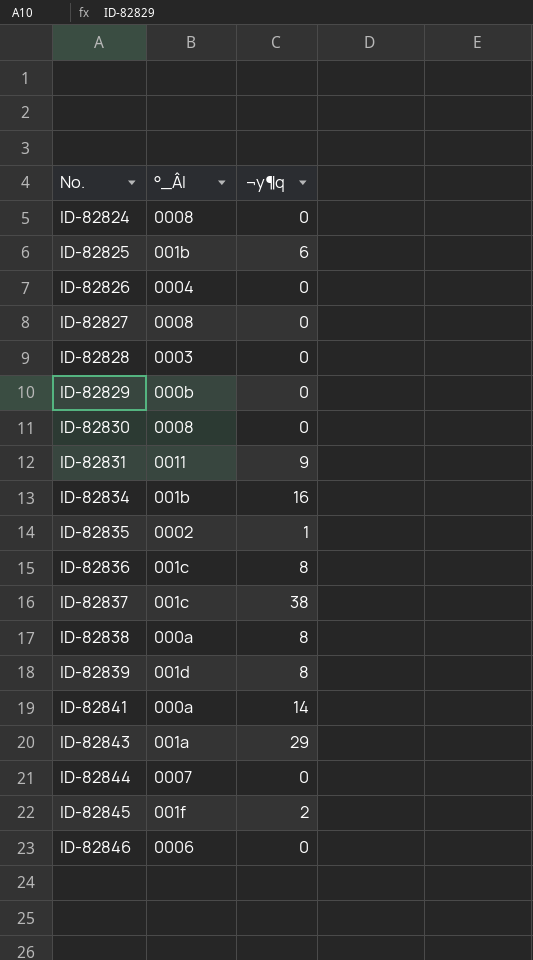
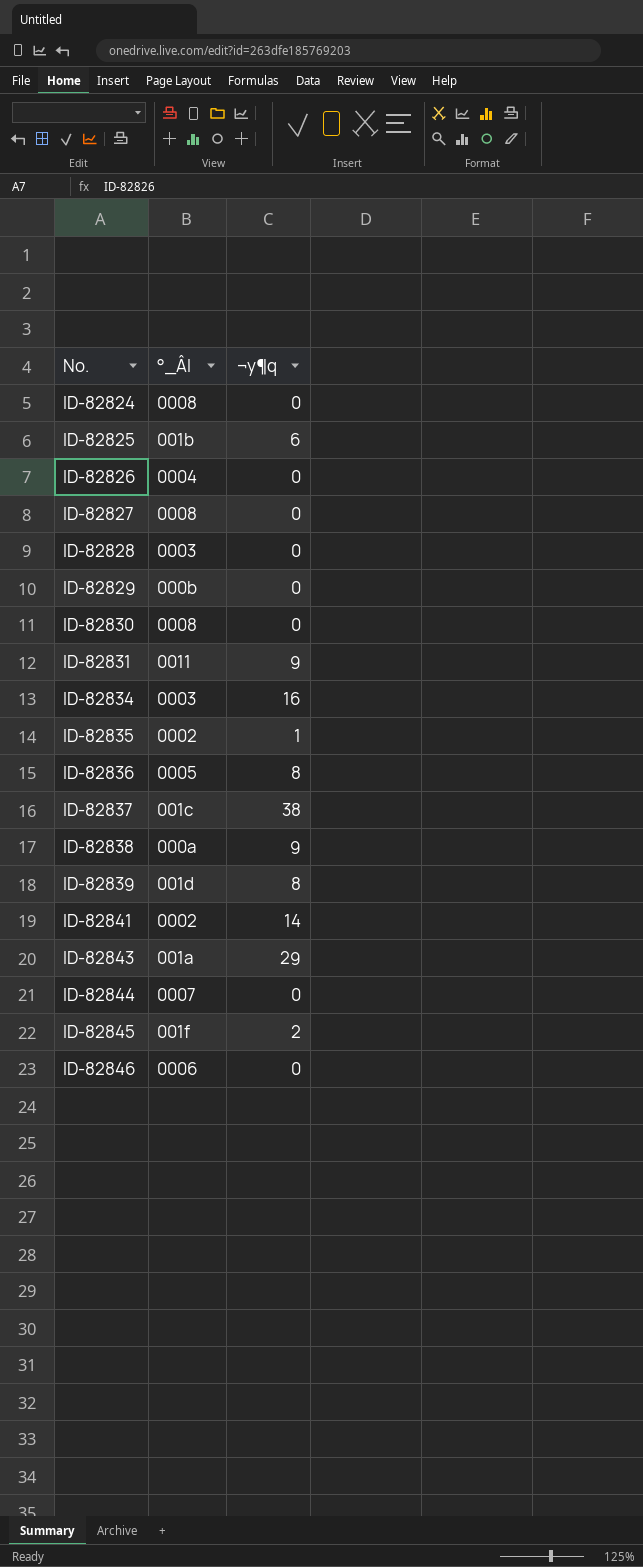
ID-82834 | °_ÂI: 001b -> 0003
ID-82836 | °_ÂI: 001c -> 0005
ID-82838 | ¬y¶q: 8 -> 9
ID-82841 | °_ÂI: 000a -> 0002

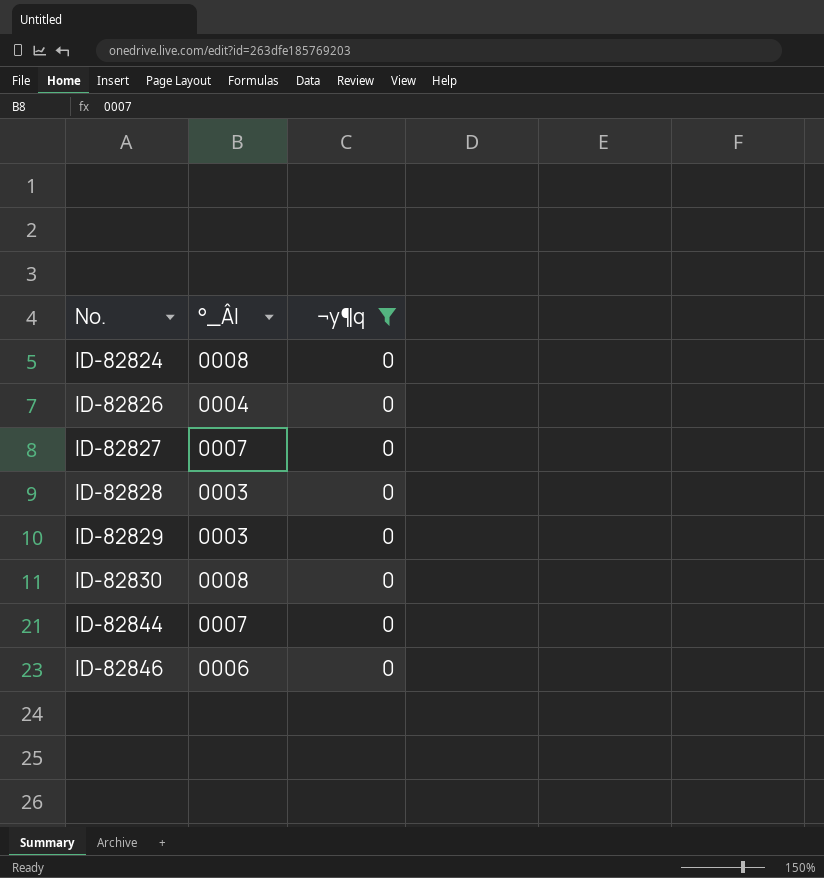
filter: none -> ¬y¶q = 0
ID-82827 | °_ÂI: 0008 -> 0007
ID-82829 | °_ÂI: 000b -> 0003

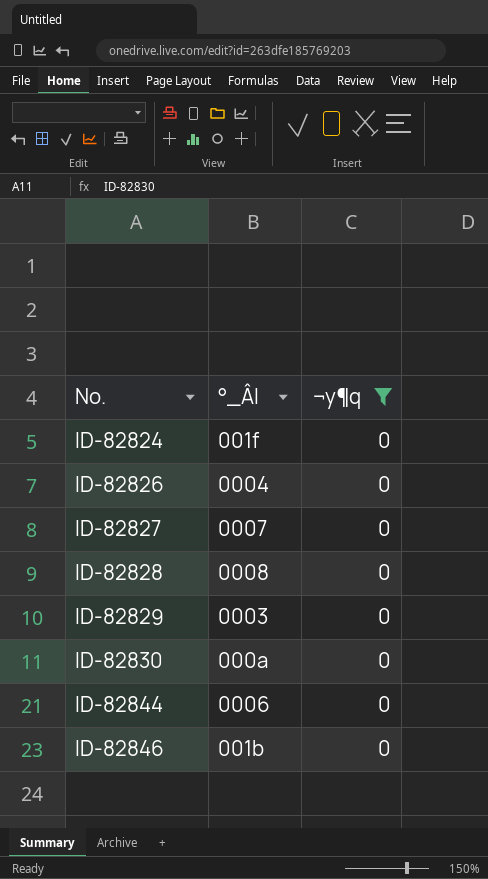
ID-82824 | °_ÂI: 0008 -> 001f
ID-82828 | °_ÂI: 0003 -> 0008
ID-82830 | °_ÂI: 0008 -> 000a
ID-82844 | °_ÂI: 0007 -> 0006
ID-82846 | °_ÂI: 0006 -> 001b

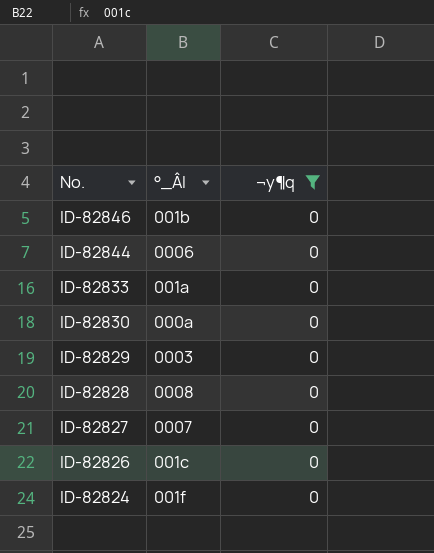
row order: No. ascending -> No. descending
row ID-82833: none -> 001a | 0
ID-82826 | °_ÂI: 0004 -> 001c

